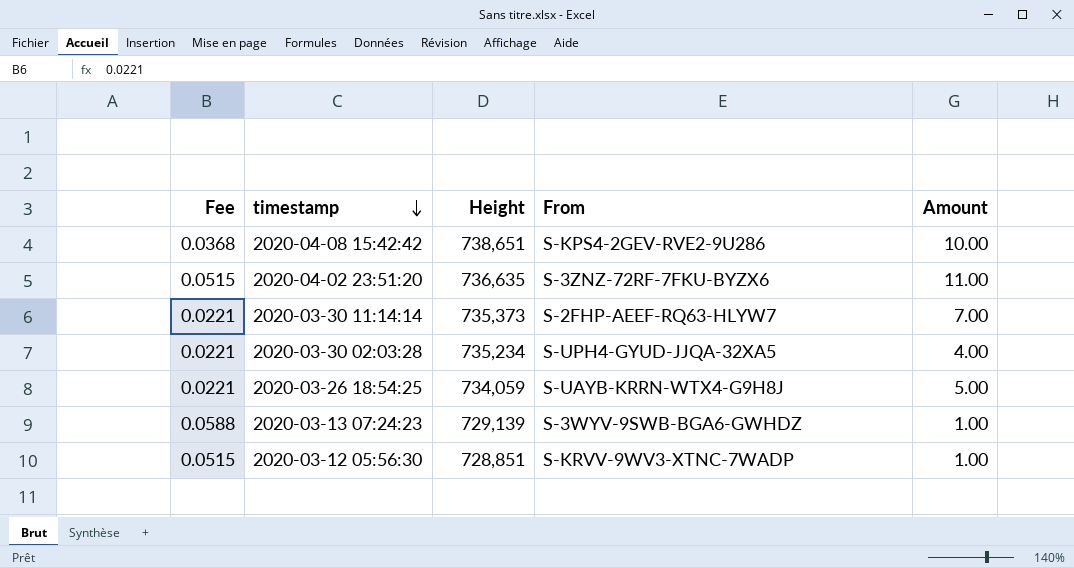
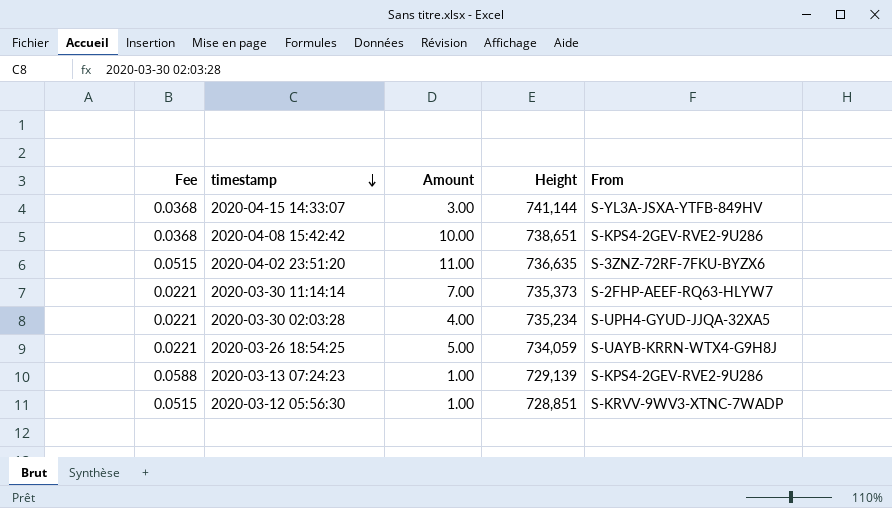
column Amount | position: 5 -> 3
row 2020-04-15 14:33:07: none -> 0.0368 | 3.00 | 741,144 | S-YL3A-JSXA-YTFB-849HV
2020-03-13 07:24:23 | From: S-3WYV-9SWB-BGA6-GWHDZ -> S-KPS4-2GEV-RVE2-9U286

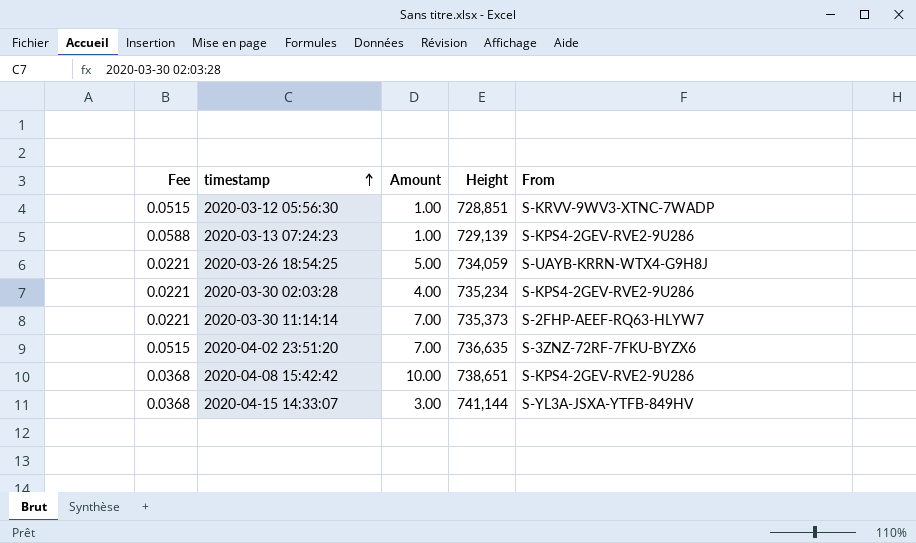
row order: timestamp descending -> timestamp ascending
2020-03-30 02:03:28 | From: S-UPH4-GYUD-JJQA-32XA5 -> S-KPS4-2GEV-RVE2-9U286
2020-04-02 23:51:20 | Amount: 11.00 -> 7.00

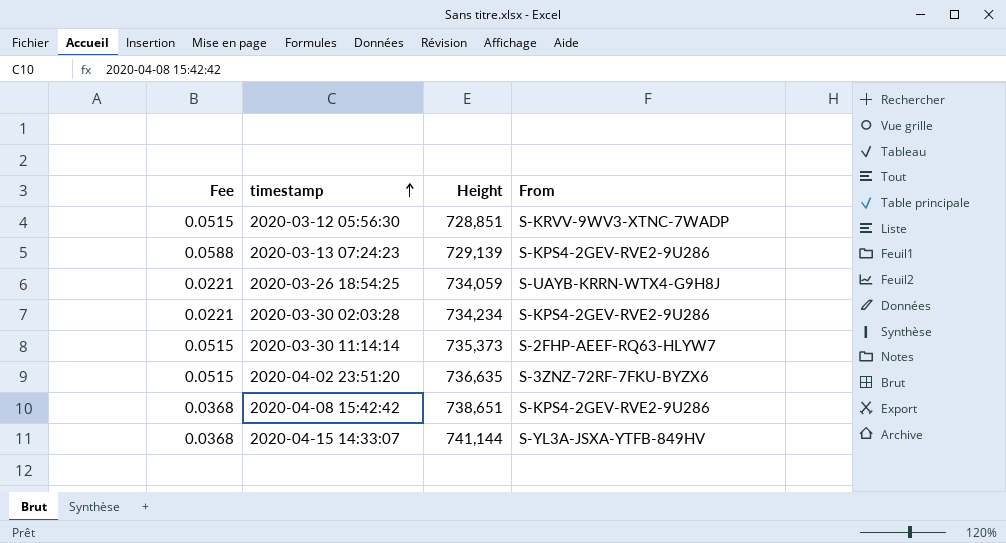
column Amount | position: 3 -> none
2020-03-30 02:03:28 | Height: 735,234 -> 734,234
2020-03-30 11:14:14 | Fee: 0.0221 -> 0.0515

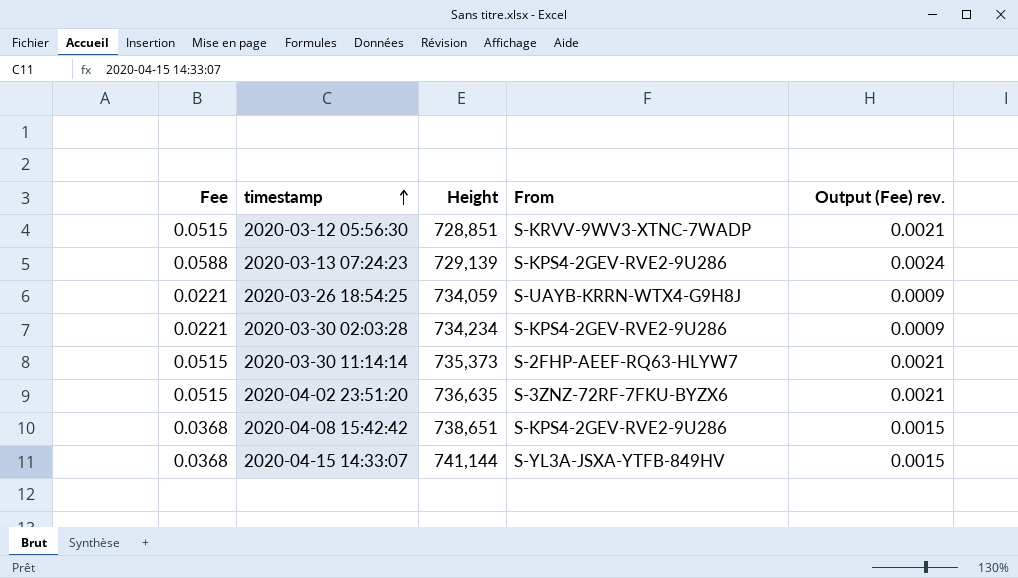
column Output (Fee) rev. | formula: none -> [Fee] * 0.04

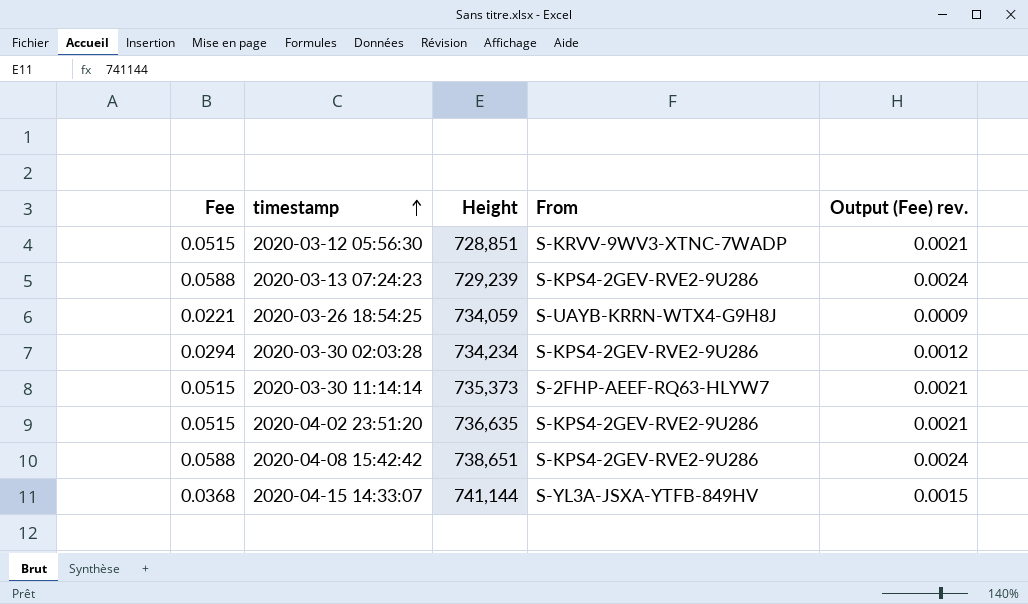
2020-03-13 07:24:23 | Height: 729,139 -> 729,239
2020-03-30 02:03:28 | Fee: 0.0221 -> 0.0294
2020-03-30 02:03:28 | Output (Fee) rev.: 0.0009 -> 0.0012
2020-04-02 23:51:20 | From: S-3ZNZ-72RF-7FKU-BYZX6 -> S-KPS4-2GEV-RVE2-9U286
2020-04-08 15:42:42 | Fee: 0.0368 -> 0.0588
2020-04-08 15:42:42 | Output (Fee) rev.: 0.0015 -> 0.0024

